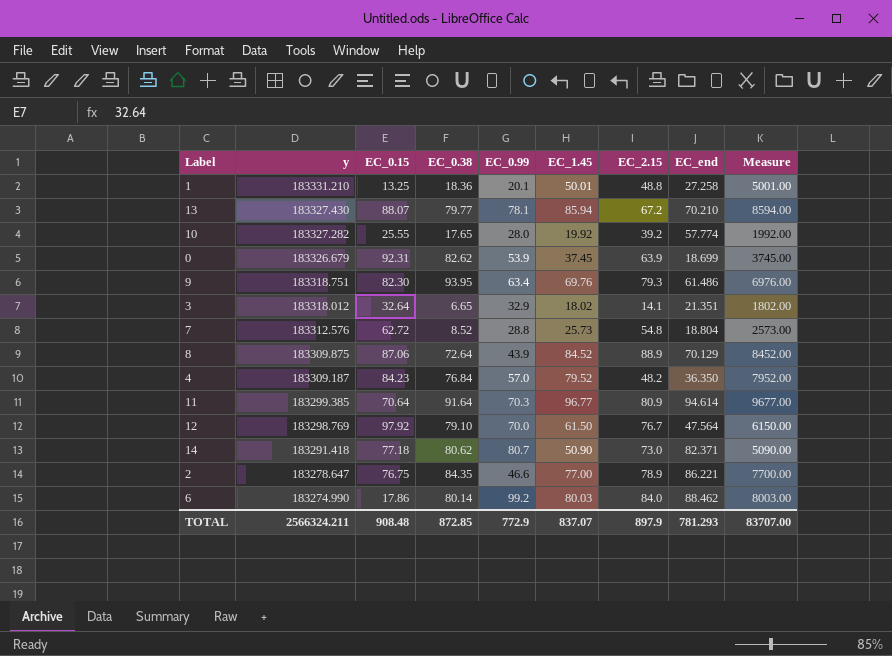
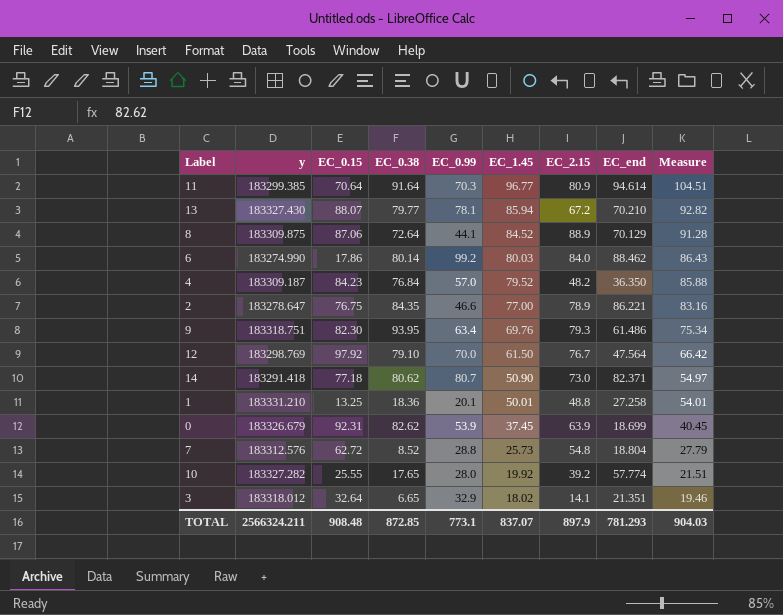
row order: y descending -> EC_1.45 descending
column Measure | formula: [EC_1.45] * 100 -> [EC_1.45] * 1.08
8 | EC_0.99: 43.9 -> 44.1
TOTAL | EC_0.99: 772.9 -> 773.1
TOTAL | Measure: 83707.00 -> 904.03

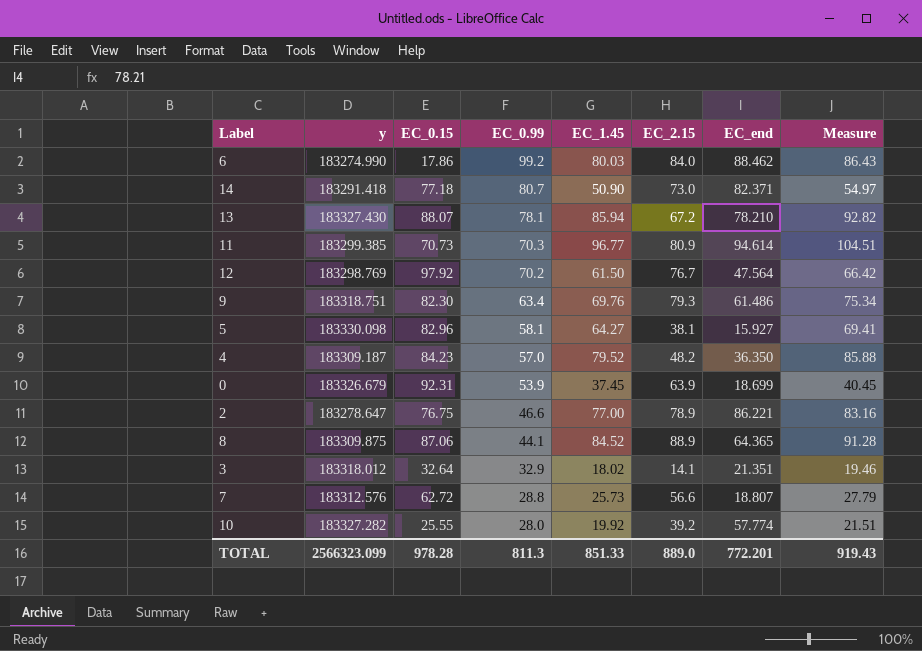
row order: EC_1.45 descending -> EC_0.99 descending
column EC_0.38 | position: 4 -> none
row 1: 183331.210 | 13.25 | 18.36 | 20.1 | 50.01 | 48.8 | 27.258 | 54.01 -> none
13 | EC_end: 70.210 -> 78.210
11 | EC_0.15: 70.64 -> 70.73
12 | EC_0.99: 70.0 -> 70.2
row 5: none -> 183330.098 | 82.96 | 58.1 | 64.27 | 38.1 | 15.927 | 69.41
8 | EC_end: 70.129 -> 64.365
7 | EC_2.15: 54.8 -> 56.6
7 | EC_end: 18.804 -> 18.807
TOTAL | y: 2566324.211 -> 2566323.099
TOTAL | EC_0.15: 908.48 -> 978.28
TOTAL | EC_0.99: 773.1 -> 811.3
TOTAL | EC_1.45: 837.07 -> 851.33
TOTAL | EC_2.15: 897.9 -> 889.0
TOTAL | EC_end: 781.293 -> 772.201
TOTAL | Measure: 904.03 -> 919.43

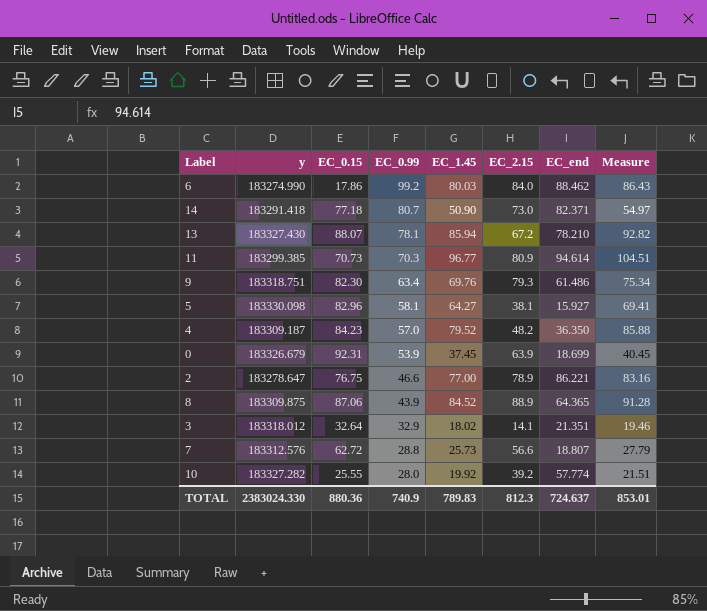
row 12: 183298.769 | 97.92 | 70.2 | 61.50 | 76.7 | 47.564 | 66.42 -> none
8 | EC_0.99: 44.1 -> 43.9
TOTAL | y: 2566323.099 -> 2383024.330
TOTAL | EC_0.15: 978.28 -> 880.36
TOTAL | EC_0.99: 811.3 -> 740.9
TOTAL | EC_1.45: 851.33 -> 789.83
TOTAL | EC_2.15: 889.0 -> 812.3
TOTAL | EC_end: 772.201 -> 724.637
TOTAL | Measure: 919.43 -> 853.01

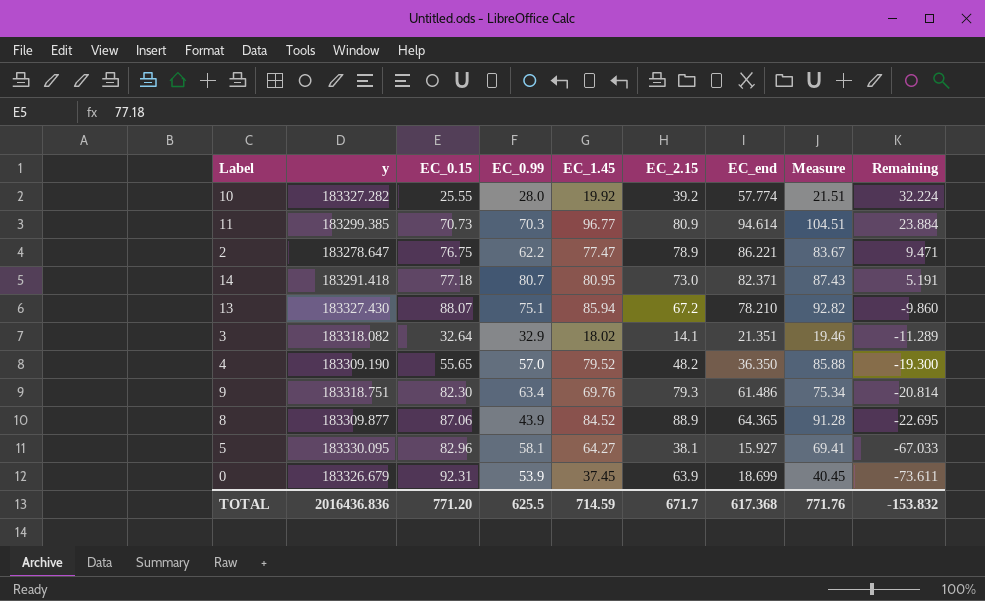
row order: EC_0.99 descending -> Remaining descending
column Remaining | formula: none -> [EC_end] - [EC_0.15]
row 6: 183274.990 | 17.86 | 99.2 | 80.03 | 84.0 | 88.462 | 86.43 -> none
row 7: 183312.576 | 62.72 | 28.8 | 25.73 | 56.6 | 18.807 | 27.79 -> none
2 | EC_0.99: 46.6 -> 62.2
2 | EC_1.45: 77.00 -> 77.47
2 | Measure: 83.16 -> 83.67
14 | EC_1.45: 50.90 -> 80.95
14 | Measure: 54.97 -> 87.43
13 | EC_0.99: 78.1 -> 75.1
3 | y: 183318.012 -> 183318.082
4 | y: 183309.187 -> 183309.190
4 | EC_0.15: 84.23 -> 55.65
8 | y: 183309.875 -> 183309.877
5 | y: 183330.098 -> 183330.095
TOTAL | y: 2383024.330 -> 2016436.836
TOTAL | EC_0.15: 880.36 -> 771.20
TOTAL | EC_0.99: 740.9 -> 625.5
TOTAL | EC_1.45: 789.83 -> 714.59
TOTAL | EC_2.15: 812.3 -> 671.7
TOTAL | EC_end: 724.637 -> 617.368
TOTAL | Measure: 853.01 -> 771.76

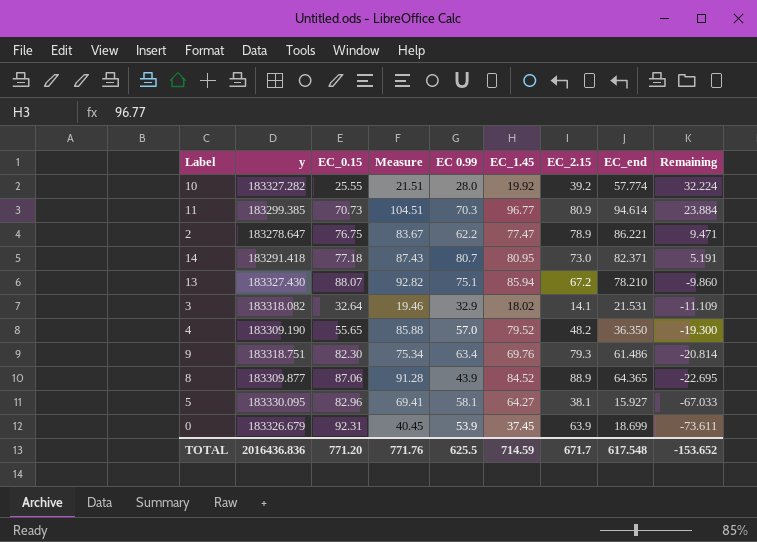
column Measure | position: 8 -> 4
column name: EC_0.99 -> EC 0.99
3 | EC_end: 21.351 -> 21.531
3 | Remaining: -11.289 -> -11.109
TOTAL | EC_end: 617.368 -> 617.548
TOTAL | Remaining: -153.832 -> -153.652

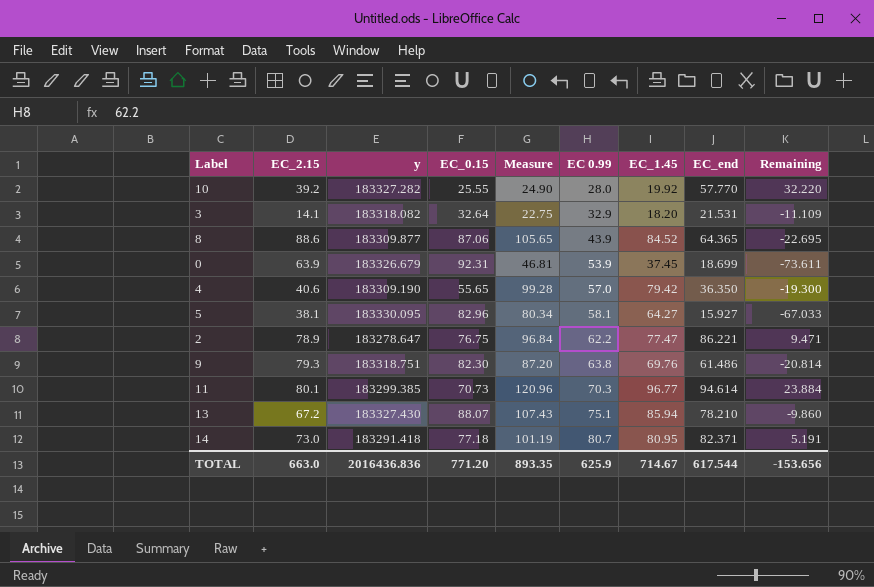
row order: Remaining descending -> EC 0.99 ascending
column EC_2.15 | position: 7 -> 2
column Measure | formula: [EC_1.45] * 1.08 -> [EC_1.45] * 1.25
10 | EC_end: 57.774 -> 57.770
10 | Remaining: 32.224 -> 32.220
3 | EC_1.45: 18.02 -> 18.20
8 | EC_2.15: 88.9 -> 88.6
4 | EC_2.15: 48.2 -> 40.6
4 | EC_1.45: 79.52 -> 79.42
9 | EC 0.99: 63.4 -> 63.8
11 | EC_2.15: 80.9 -> 80.1
TOTAL | EC_2.15: 671.7 -> 663.0
TOTAL | Measure: 771.76 -> 893.35
TOTAL | EC 0.99: 625.5 -> 625.9
TOTAL | EC_1.45: 714.59 -> 714.67
TOTAL | EC_end: 617.548 -> 617.544
TOTAL | Remaining: -153.652 -> -153.656

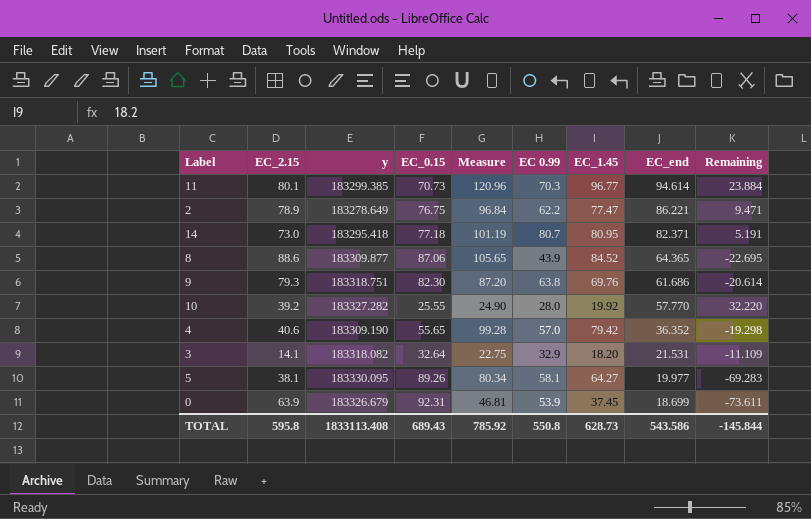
row order: EC 0.99 ascending -> EC_end descending
row 13: 67.2 | 183327.430 | 88.07 | 107.43 | 75.1 | 85.94 | 78.210 | -9.860 -> none
2 | y: 183278.647 -> 183278.649
14 | y: 183291.418 -> 183295.418
9 | EC_end: 61.486 -> 61.686
9 | Remaining: -20.814 -> -20.614
4 | EC_end: 36.350 -> 36.352
4 | Remaining: -19.300 -> -19.298
5 | EC_0.15: 82.96 -> 89.26
5 | EC_end: 15.927 -> 19.977
5 | Remaining: -67.033 -> -69.283
TOTAL | EC_2.15: 663.0 -> 595.8
TOTAL | y: 2016436.836 -> 1833113.408
TOTAL | EC_0.15: 771.20 -> 689.43
TOTAL | Measure: 893.35 -> 785.92
TOTAL | EC 0.99: 625.9 -> 550.8
TOTAL | EC_1.45: 714.67 -> 628.73
TOTAL | EC_end: 617.544 -> 543.586
TOTAL | Remaining: -153.656 -> -145.844

